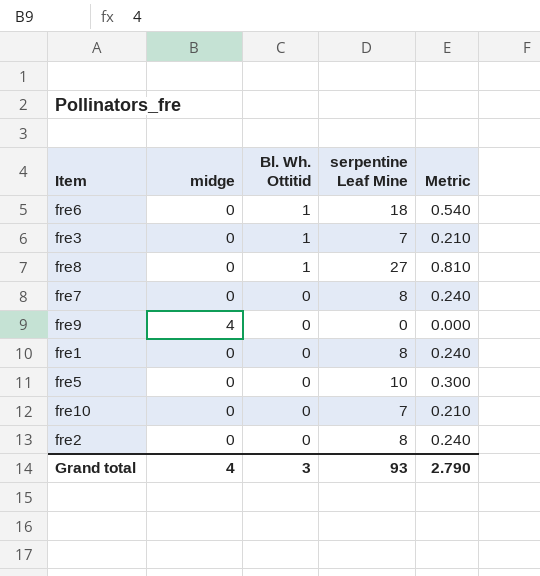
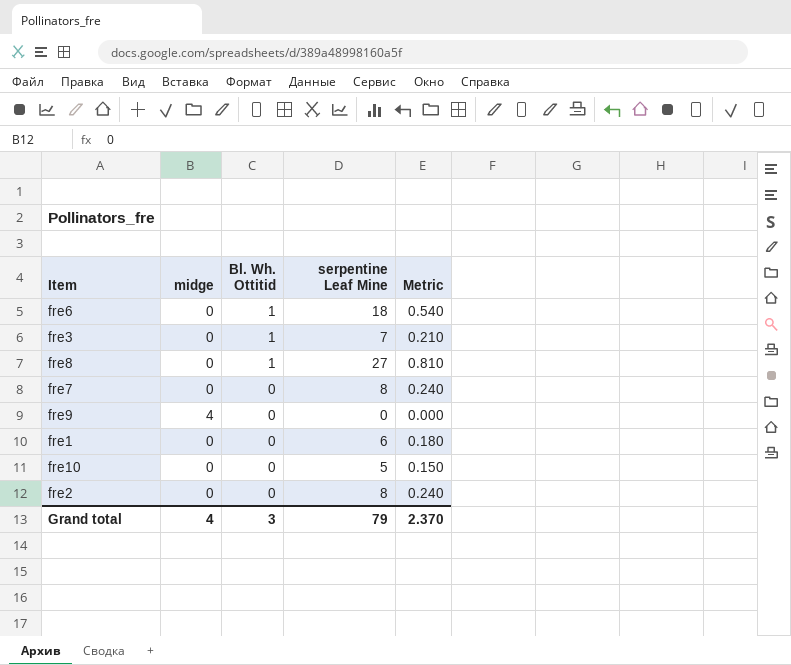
row fre5: 0 | 0 | 10 | 0.300 -> none
fre1 | serpentine Leaf Mine: 8 -> 6
fre1 | Metric: 0.240 -> 0.180
fre10 | serpentine Leaf Mine: 7 -> 5
fre10 | Metric: 0.210 -> 0.150
Grand total | serpentine Leaf Mine: 93 -> 79
Grand total | Metric: 2.790 -> 2.370

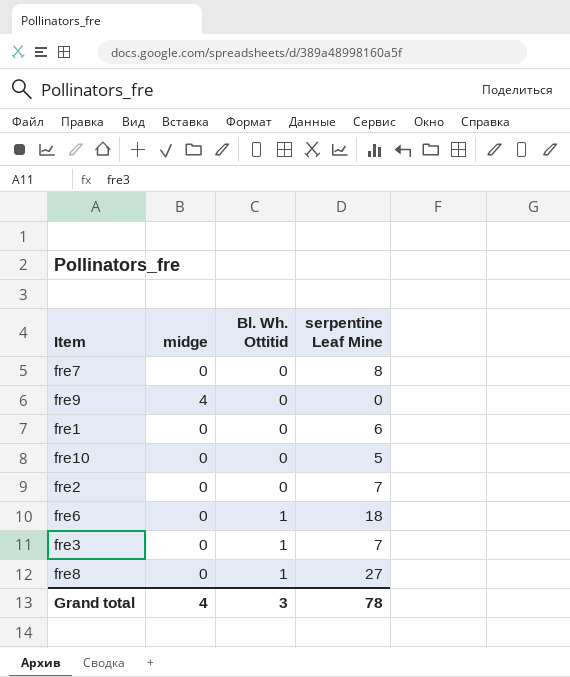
row order: Bl. Wh. Ottitid descending -> Bl. Wh. Ottitid ascending
column Metric | formula: [serpentine Leaf Mine] * 0.03 -> none
fre2 | serpentine Leaf Mine: 8 -> 7
Grand total | serpentine Leaf Mine: 79 -> 78

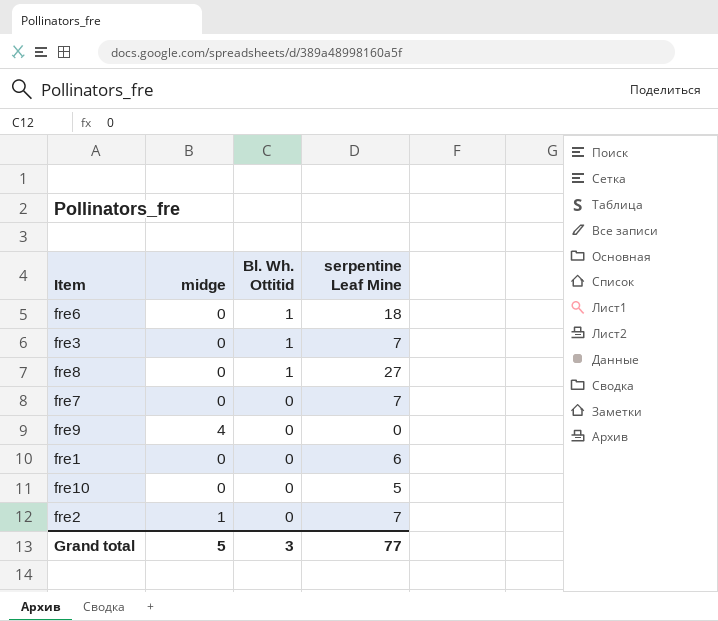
row order: Bl. Wh. Ottitid ascending -> Bl. Wh. Ottitid descending
fre7 | serpentine Leaf Mine: 8 -> 7
fre2 | midge: 0 -> 1
Grand total | midge: 4 -> 5
Grand total | serpentine Leaf Mine: 78 -> 77

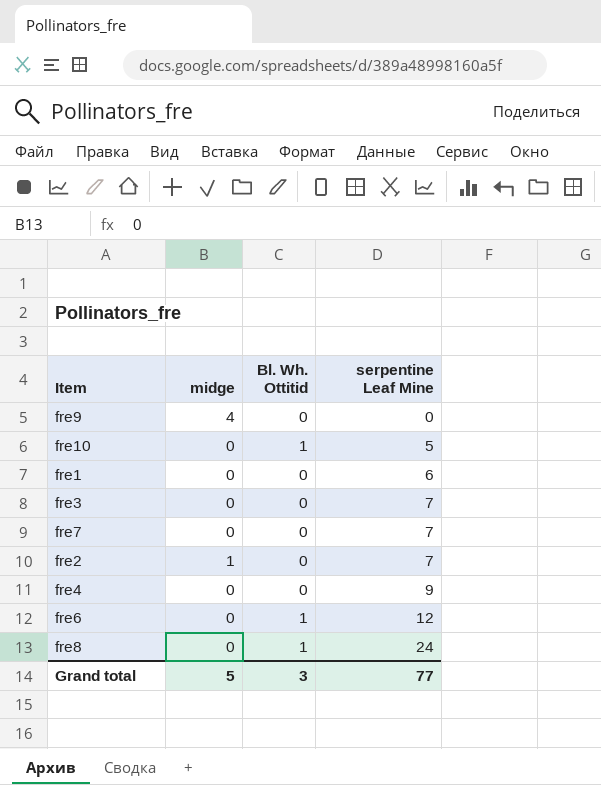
row order: Bl. Wh. Ottitid descending -> serpentine Leaf Mine ascending
fre10 | Bl. Wh. Ottitid: 0 -> 1
fre3 | Bl. Wh. Ottitid: 1 -> 0
row fre4: none -> 0 | 0 | 9
fre6 | serpentine Leaf Mine: 18 -> 12
fre8 | serpentine Leaf Mine: 27 -> 24

